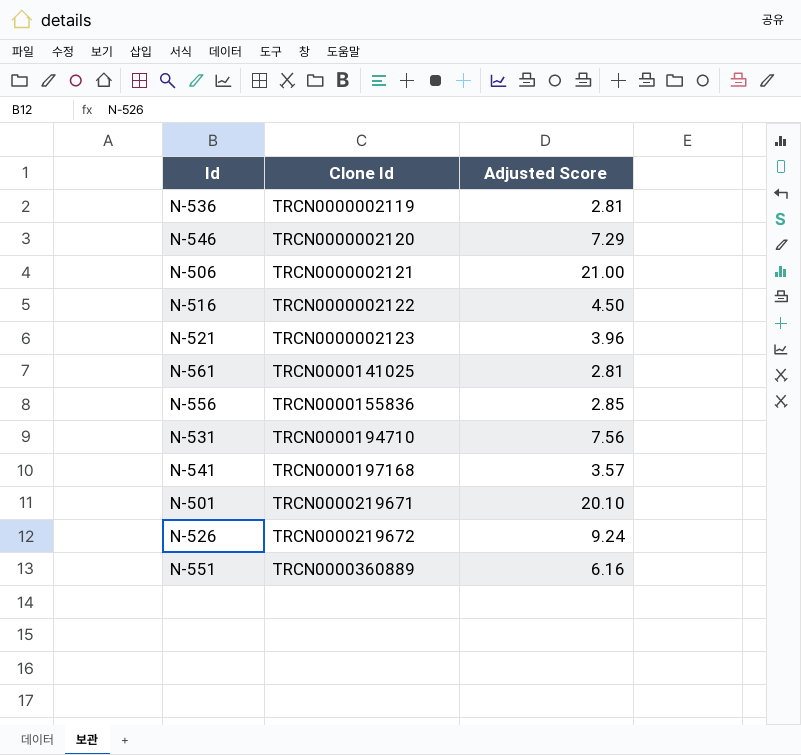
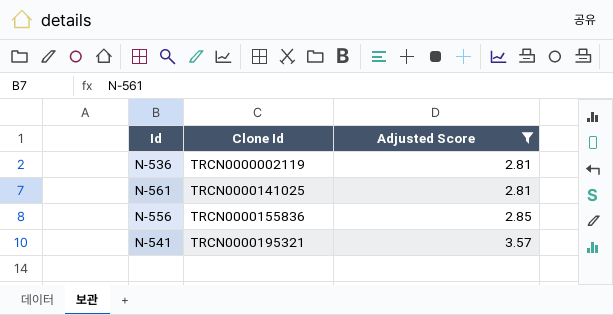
filter: none -> Adjusted Score <= 3.57
N-541 | Clone Id: TRCN0000197168 -> TRCN0000195321

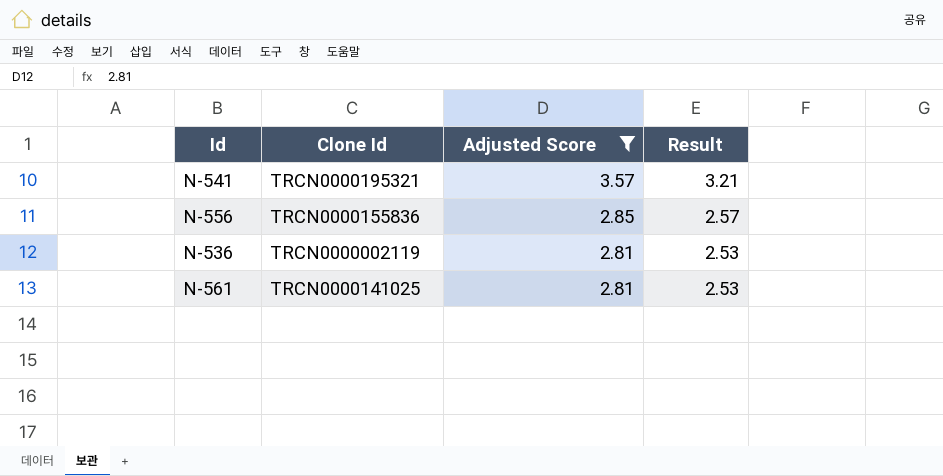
row order: Clone Id ascending -> Adjusted Score descending
column Result | formula: none -> [Adjusted Score] * 0.9

